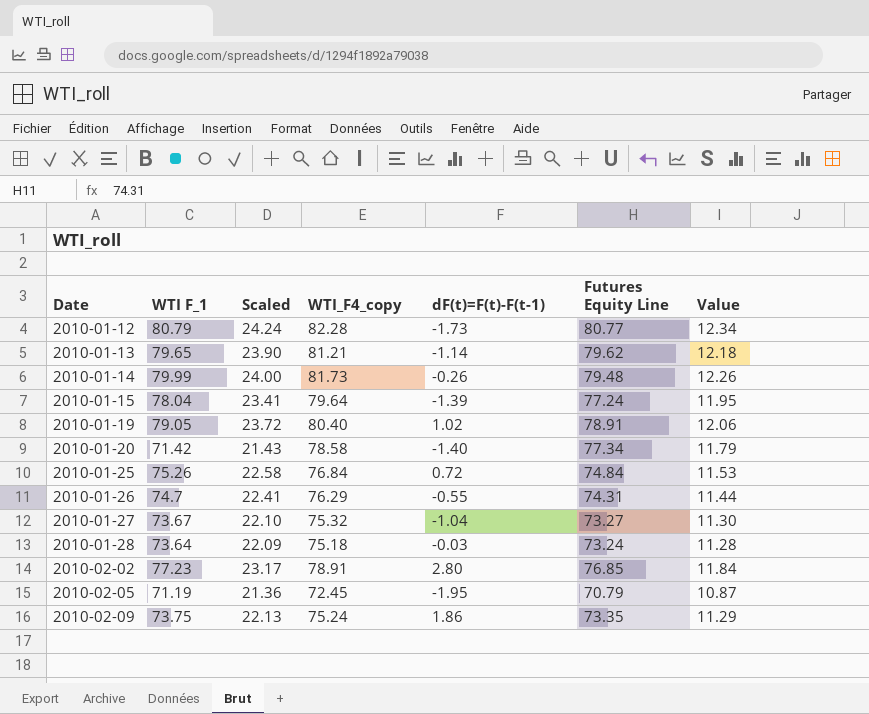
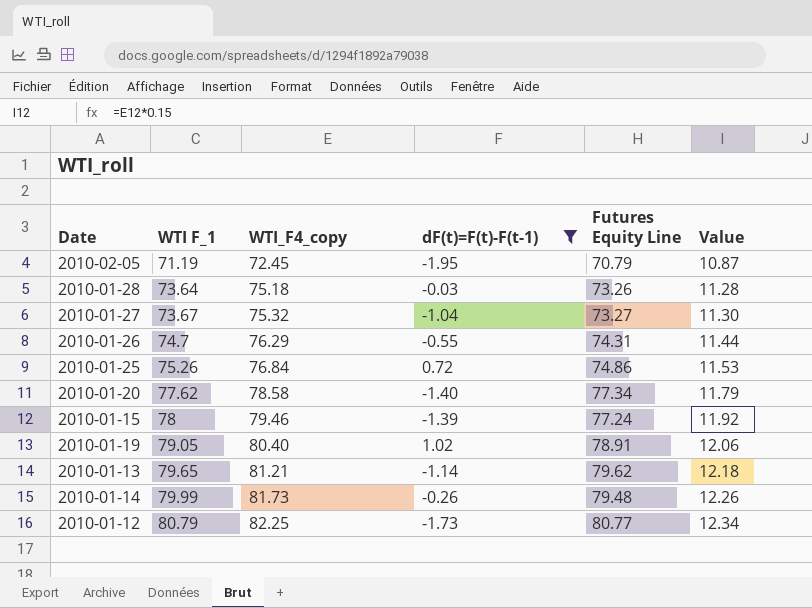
filter: none -> dF(t)=F(t)-F(t-1) <= 1.02
row order: Date ascending -> WTI F_1 ascending
column Scaled | formula: [WTI F_1] * 0.3 -> none
2010-01-28 | Futures Equity Line: 73.24 -> 73.26
2010-01-25 | Futures Equity Line: 74.84 -> 74.86
2010-01-20 | WTI F_1: 71.42 -> 77.62
2010-01-15 | WTI F_1: 78.04 -> 78
2010-01-15 | WTI_F4_copy: 79.64 -> 79.46
2010-01-15 | Value: 11.95 -> 11.92
2010-01-12 | WTI_F4_copy: 82.28 -> 82.25

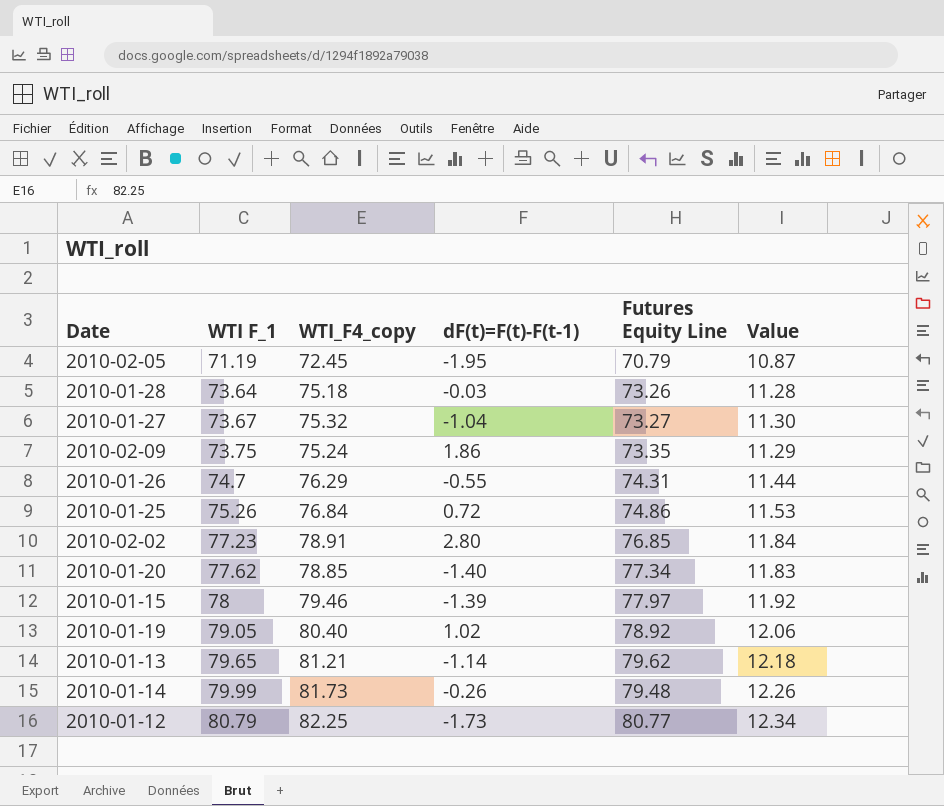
filter: dF(t)=F(t)-F(t-1) <= 1.02 -> none
2010-01-20 | WTI_F4_copy: 78.58 -> 78.85
2010-01-20 | Value: 11.79 -> 11.83
2010-01-15 | Futures Equity Line: 77.24 -> 77.97
2010-01-19 | Futures Equity Line: 78.91 -> 78.92

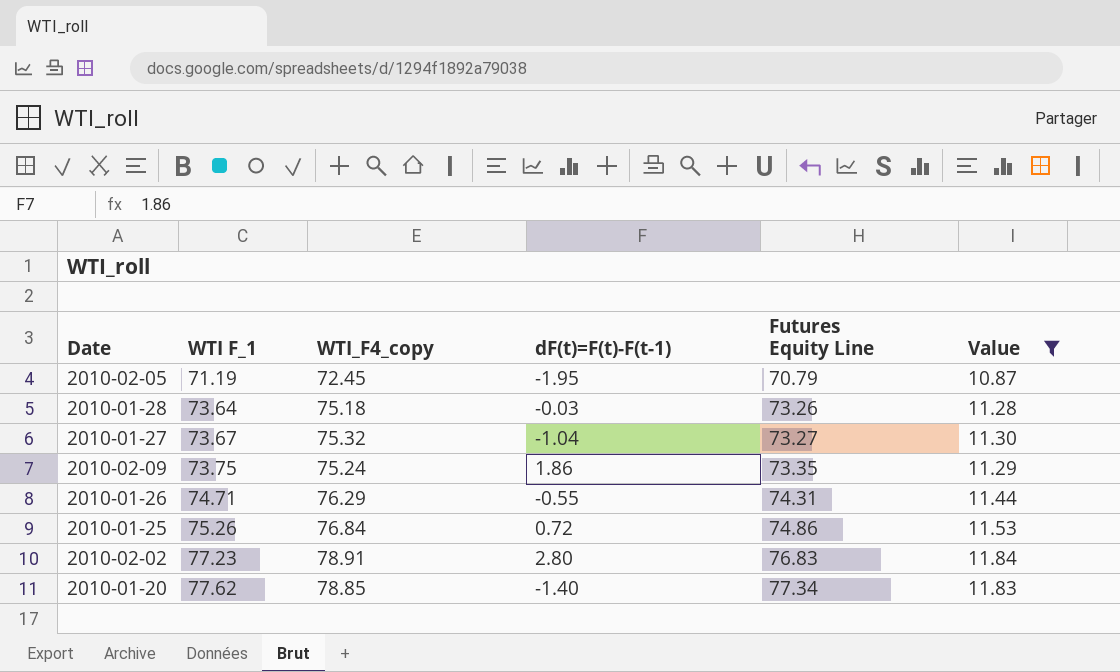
filter: none -> Value <= 11.84
2010-01-26 | WTI F_1: 74.7 -> 74.71
2010-02-02 | Futures Equity Line: 76.85 -> 76.83

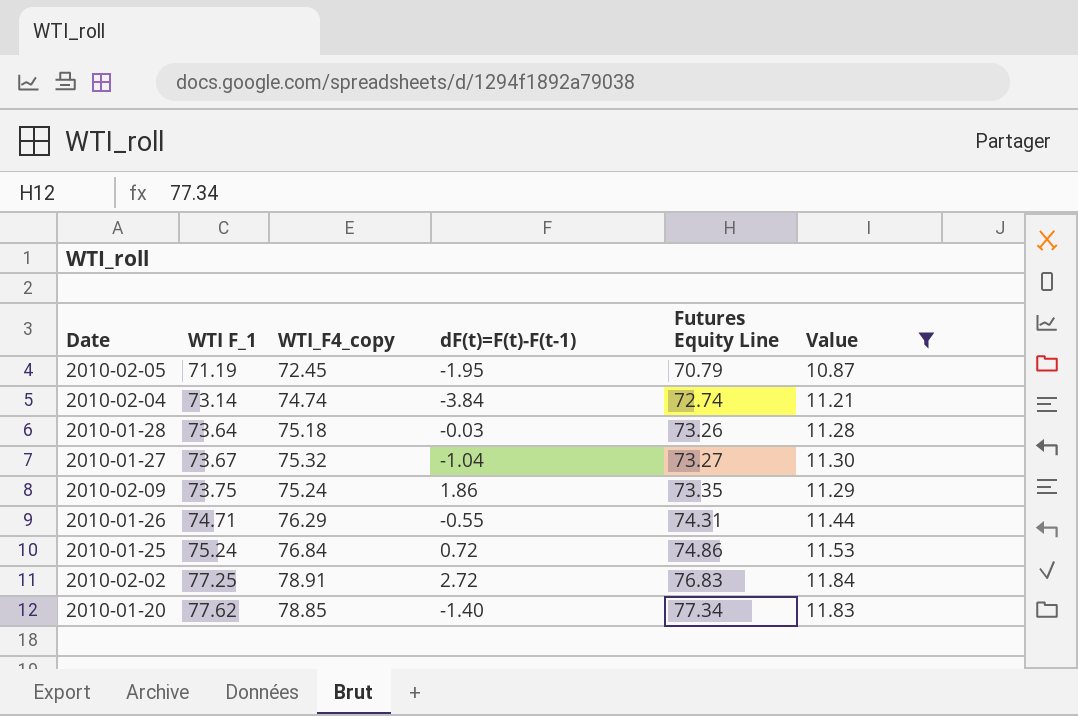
row 2010-02-04: none -> 73.14 | 74.74 | -3.84 | 72.74 | 11.21
2010-01-25 | WTI F_1: 75.26 -> 75.24
2010-02-02 | WTI F_1: 77.23 -> 77.25
2010-02-02 | dF(t)=F(t)-F(t-1): 2.80 -> 2.72

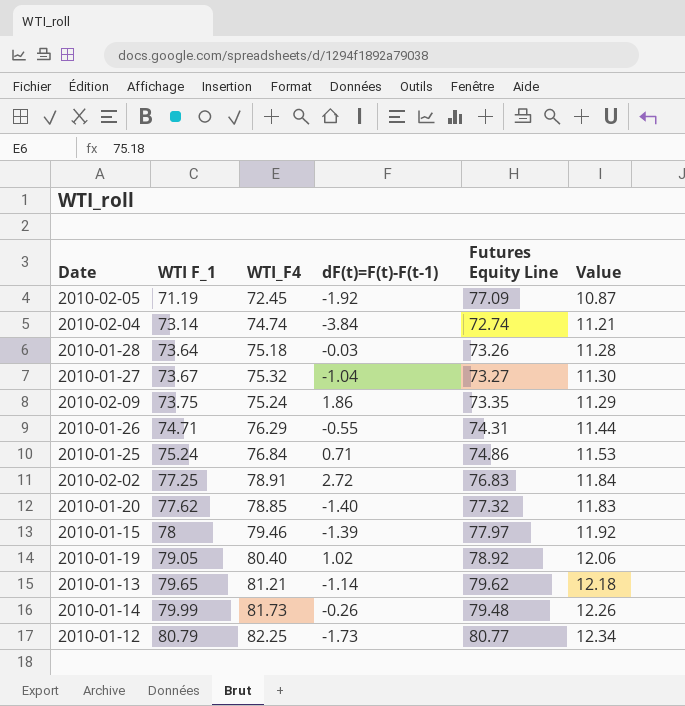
filter: Value <= 11.84 -> none
column name: WTI_F4_copy -> WTI_F4
2010-02-05 | dF(t)=F(t)-F(t-1): -1.95 -> -1.92
2010-02-05 | Futures Equity Line: 70.79 -> 77.09
2010-01-25 | dF(t)=F(t)-F(t-1): 0.72 -> 0.71
2010-01-20 | Futures Equity Line: 77.34 -> 77.32

